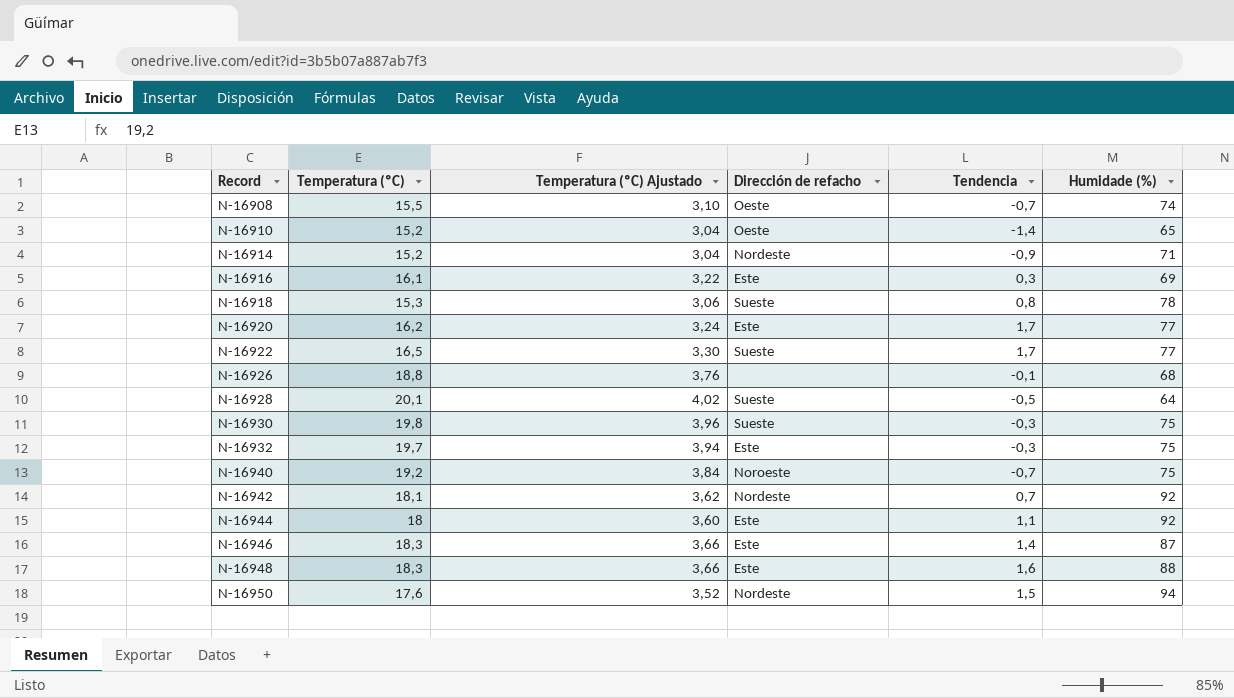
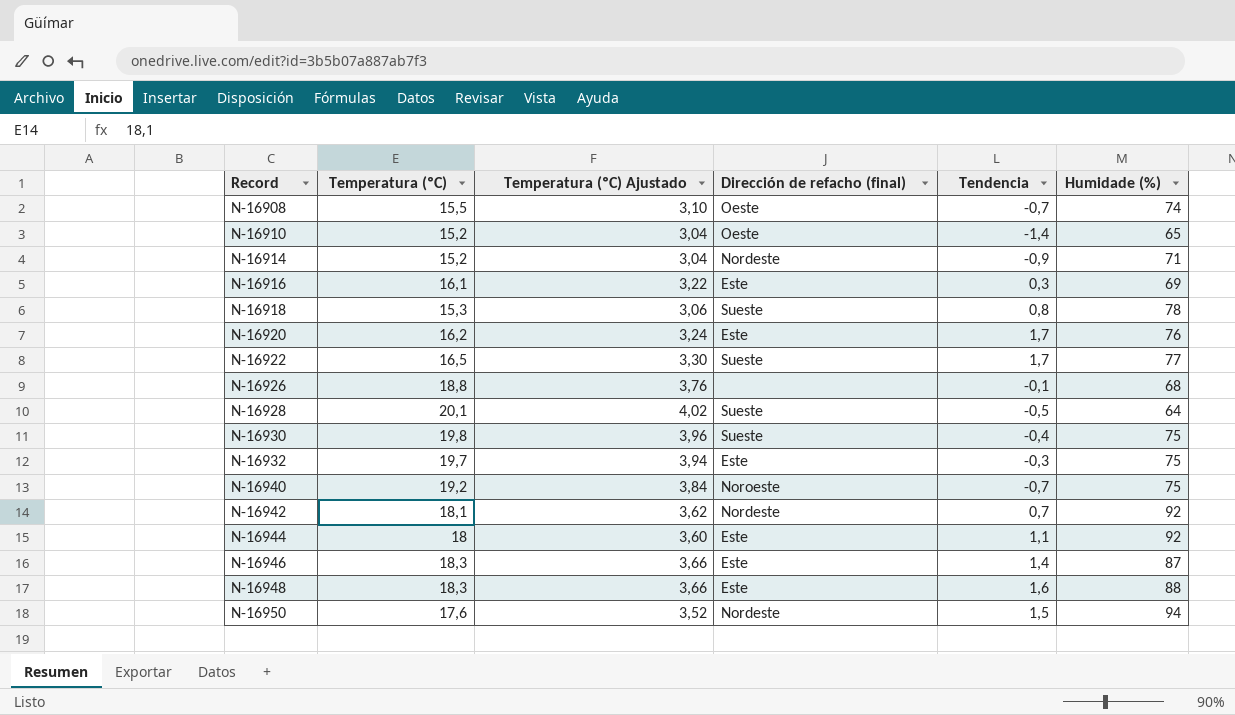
column name: Dirección de refacho -> Dirección de refacho (final)
N-16920 | Humidade (%): 77 -> 76
N-16930 | Tendencia: -0,3 -> -0,4

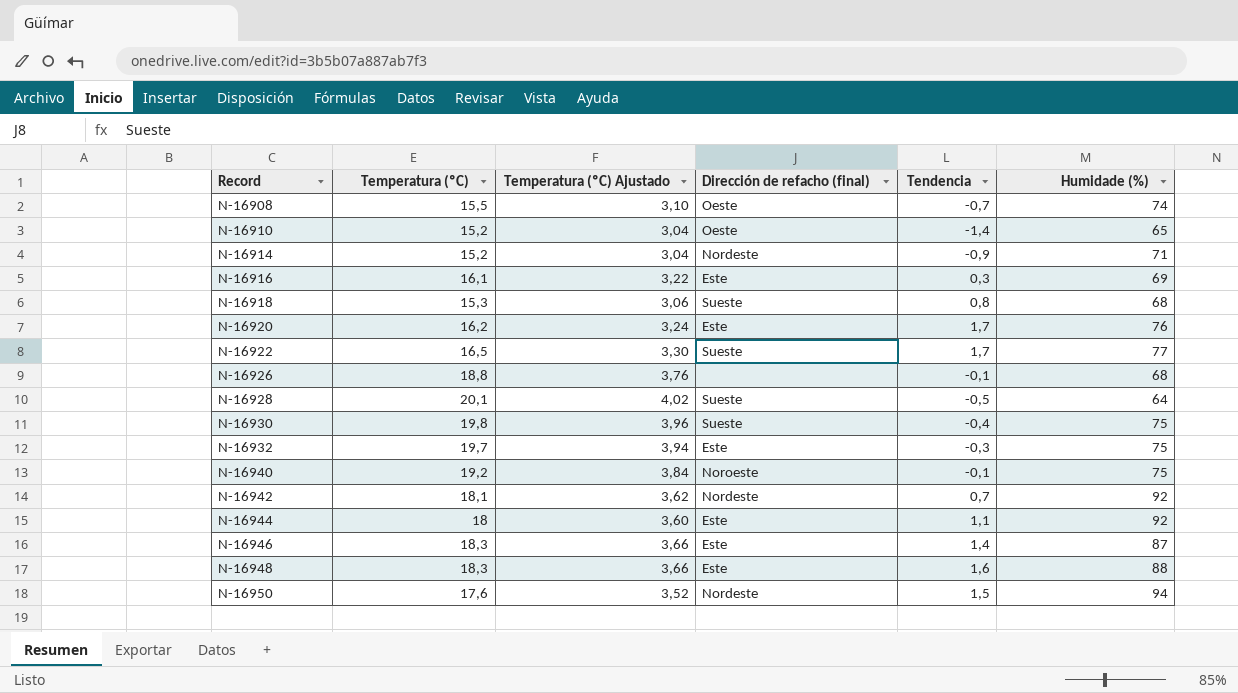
N-16918 | Humidade (%): 78 -> 68
N-16940 | Tendencia: -0,7 -> -0,1

